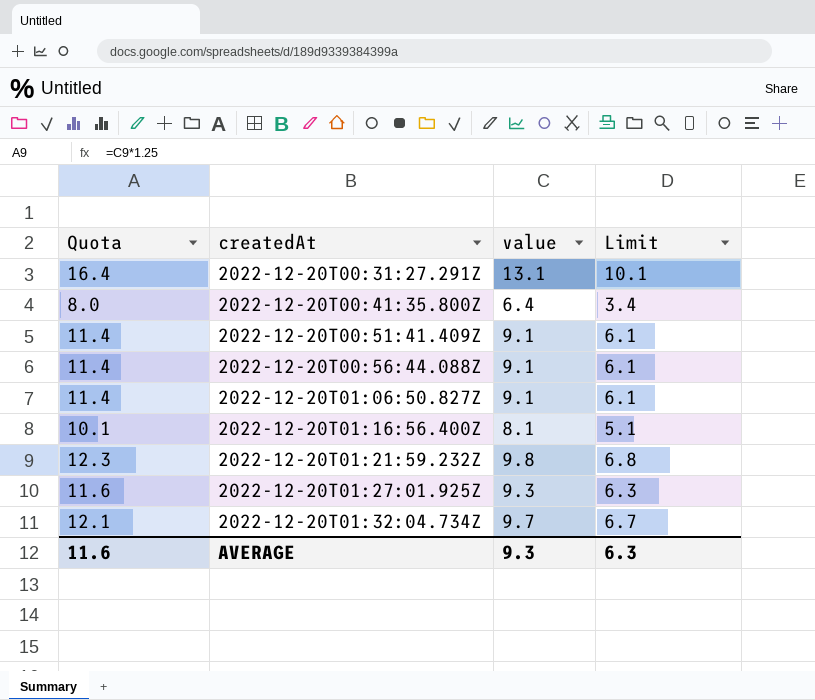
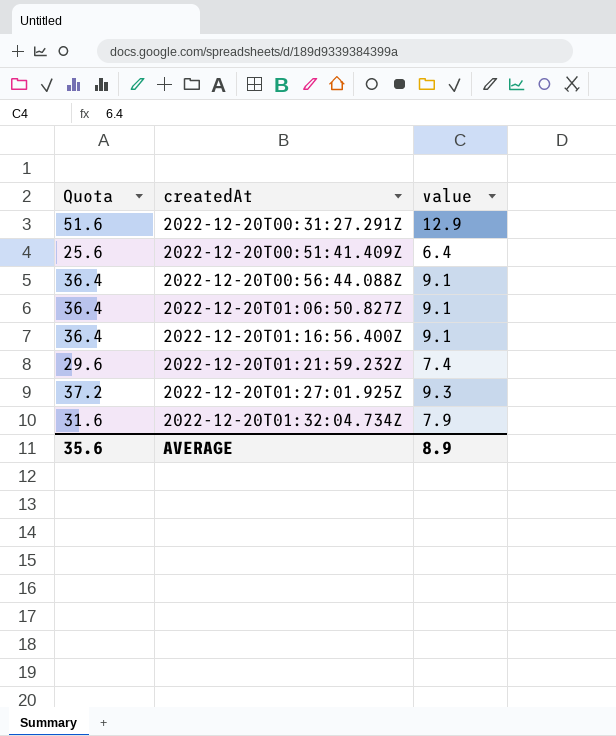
column Limit | formula: [value] - 3 -> none
column Quota | formula: [value] * 1.25 -> [value] * 4
row 2022-12-20T00:41:35.800Z: 8.0 | 6.4 | 3.4 -> none
2022-12-20T00:31:27.291Z | value: 13.1 -> 12.9
2022-12-20T00:51:41.409Z | value: 9.1 -> 6.4
2022-12-20T01:16:56.400Z | value: 8.1 -> 9.1
2022-12-20T01:21:59.232Z | value: 9.8 -> 7.4
2022-12-20T01:32:04.734Z | value: 9.7 -> 7.9
AVERAGE | Quota: 11.6 -> 35.6
AVERAGE | value: 9.3 -> 8.9

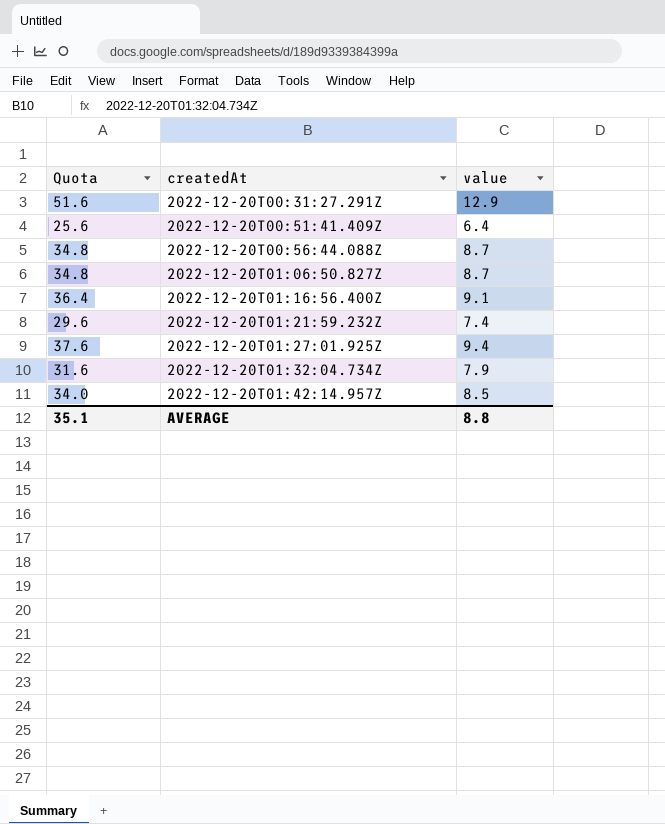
2022-12-20T00:56:44.088Z | Quota: 36.4 -> 34.8
2022-12-20T00:56:44.088Z | value: 9.1 -> 8.7
2022-12-20T01:06:50.827Z | Quota: 36.4 -> 34.8
2022-12-20T01:06:50.827Z | value: 9.1 -> 8.7
2022-12-20T01:27:01.925Z | Quota: 37.2 -> 37.6
2022-12-20T01:27:01.925Z | value: 9.3 -> 9.4
row 2022-12-20T01:42:14.957Z: none -> 34.0 | 8.5
AVERAGE | Quota: 35.6 -> 35.1
AVERAGE | value: 8.9 -> 8.8

